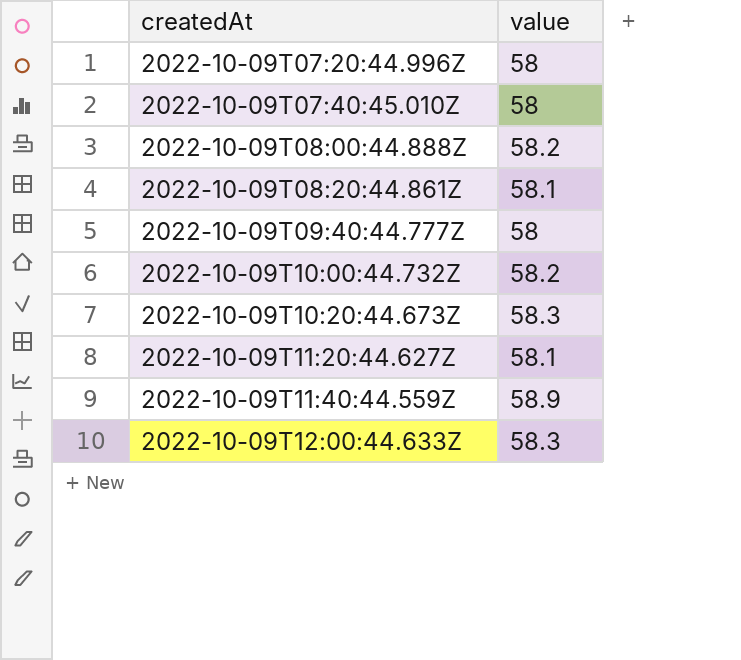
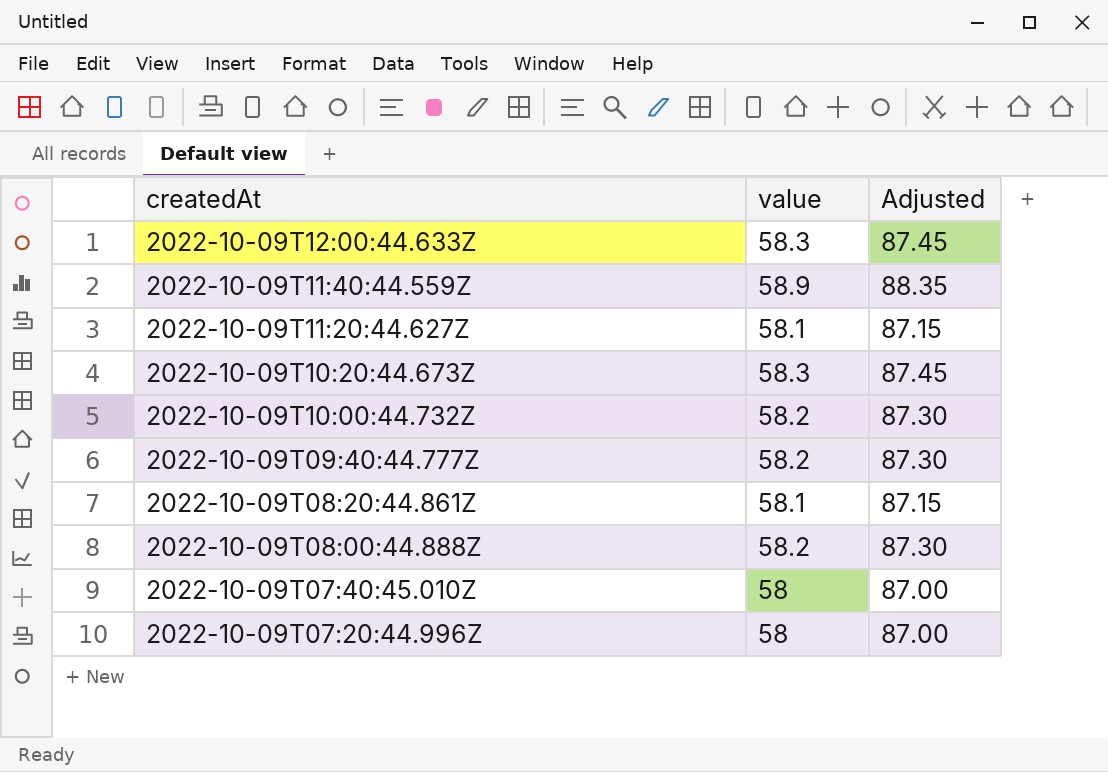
row order: createdAt ascending -> createdAt descending
column Adjusted | formula: none -> [value] * 1.5
2022-10-09T09:40:44.777Z | value: 58 -> 58.2

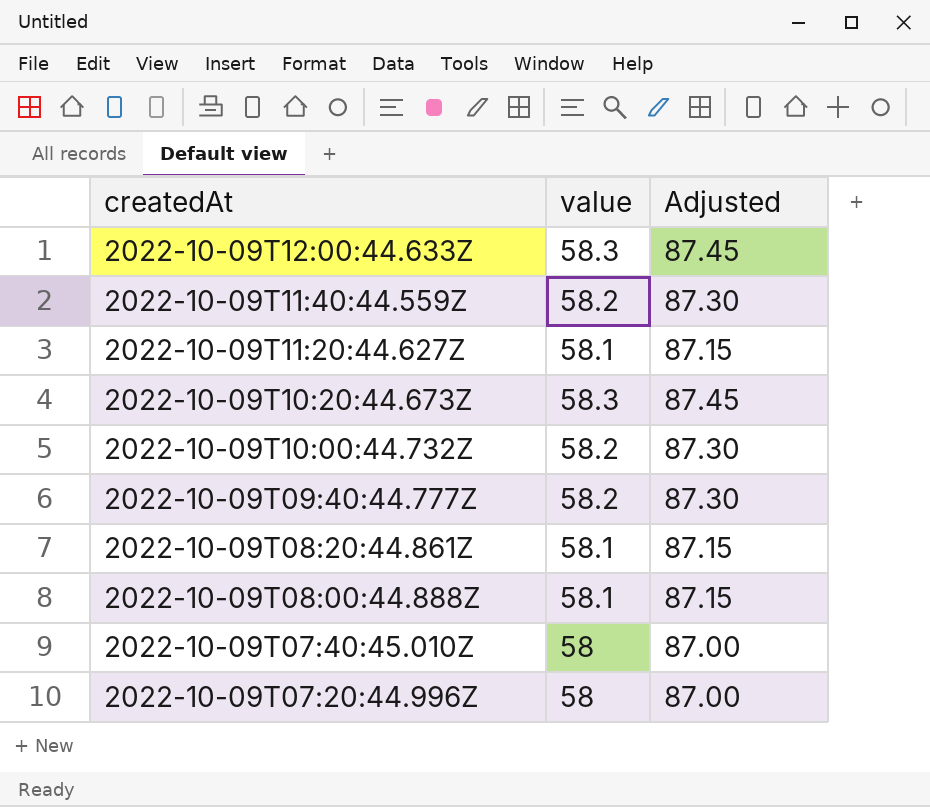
2022-10-09T11:40:44.559Z | value: 58.9 -> 58.2
2022-10-09T11:40:44.559Z | Adjusted: 88.35 -> 87.30
2022-10-09T08:00:44.888Z | value: 58.2 -> 58.1
2022-10-09T08:00:44.888Z | Adjusted: 87.30 -> 87.15

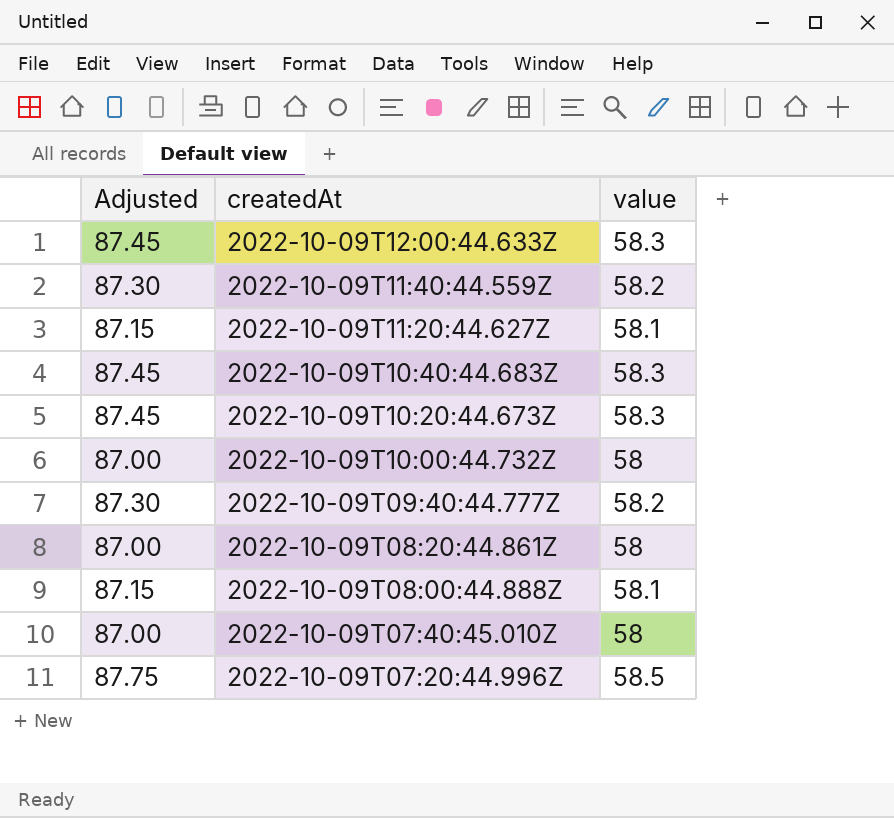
column Adjusted | position: 3 -> 1
row 2022-10-09T10:40:44.683Z: none -> 87.45 | 58.3
2022-10-09T10:00:44.732Z | Adjusted: 87.30 -> 87.00
2022-10-09T10:00:44.732Z | value: 58.2 -> 58
2022-10-09T08:20:44.861Z | Adjusted: 87.15 -> 87.00
2022-10-09T08:20:44.861Z | value: 58.1 -> 58
2022-10-09T07:20:44.996Z | Adjusted: 87.00 -> 87.75
2022-10-09T07:20:44.996Z | value: 58 -> 58.5

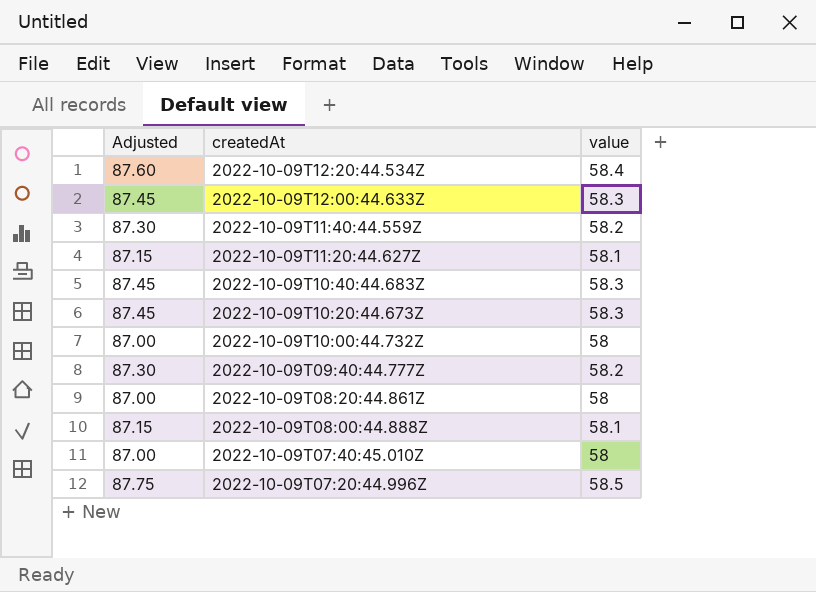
row 2022-10-09T12:20:44.534Z: none -> 87.60 | 58.4

